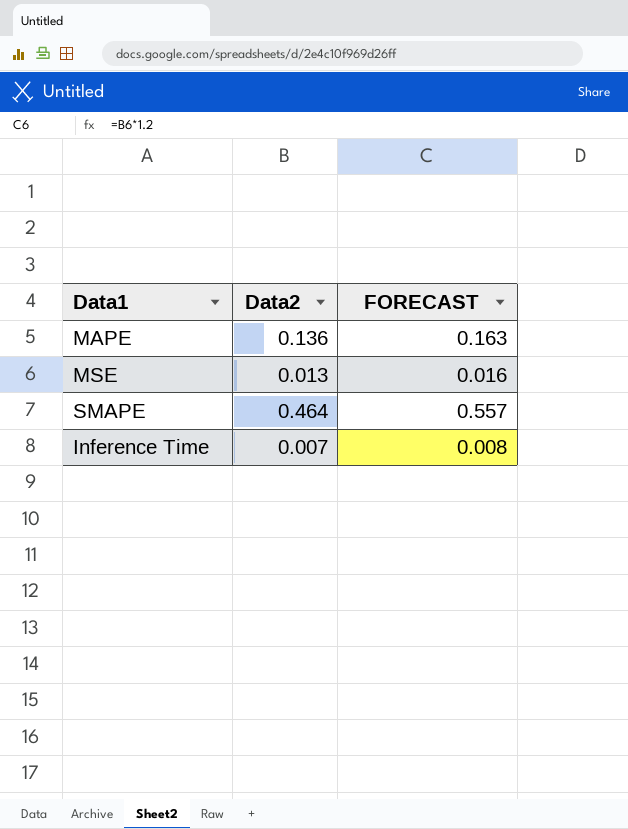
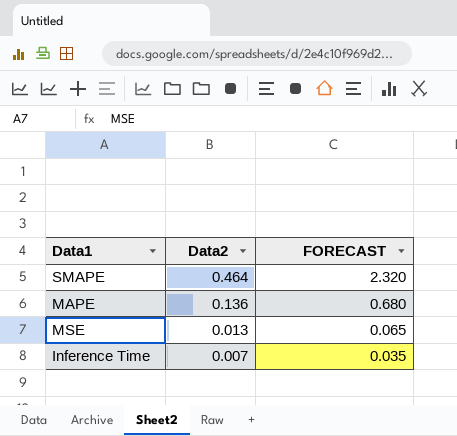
row order: none -> Data2 descending
column FORECAST | formula: [Data2] * 1.2 -> [Data2] * 5

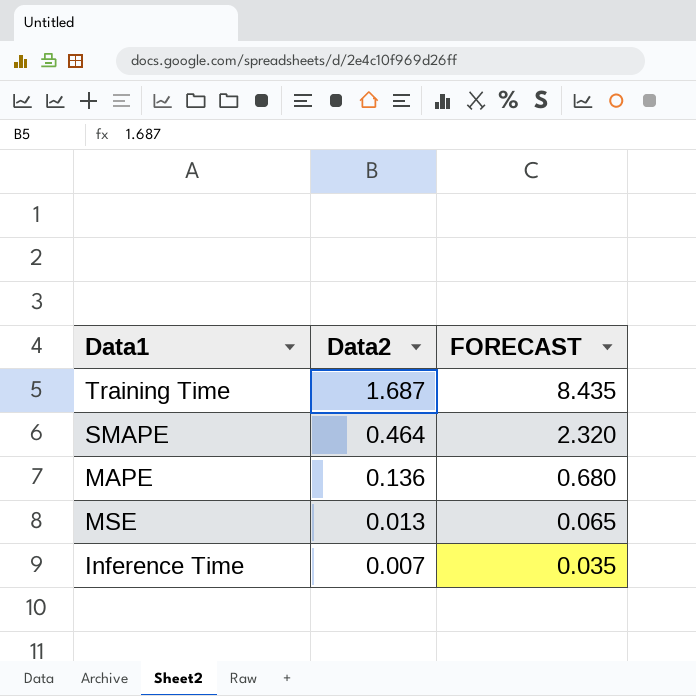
row Training Time: none -> 1.687 | 8.435

